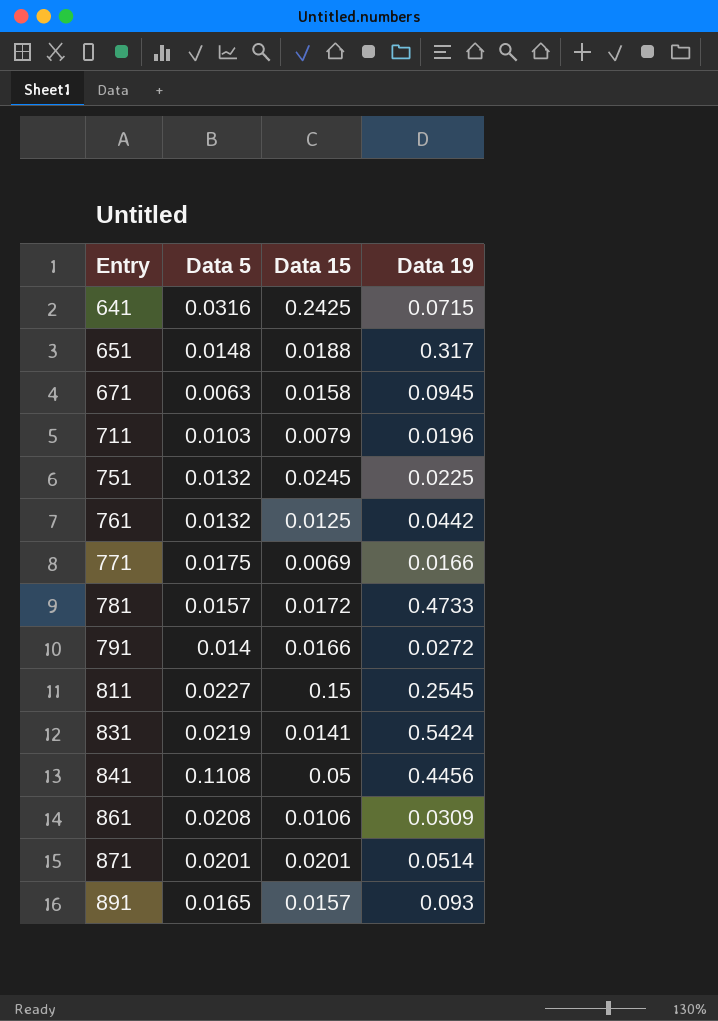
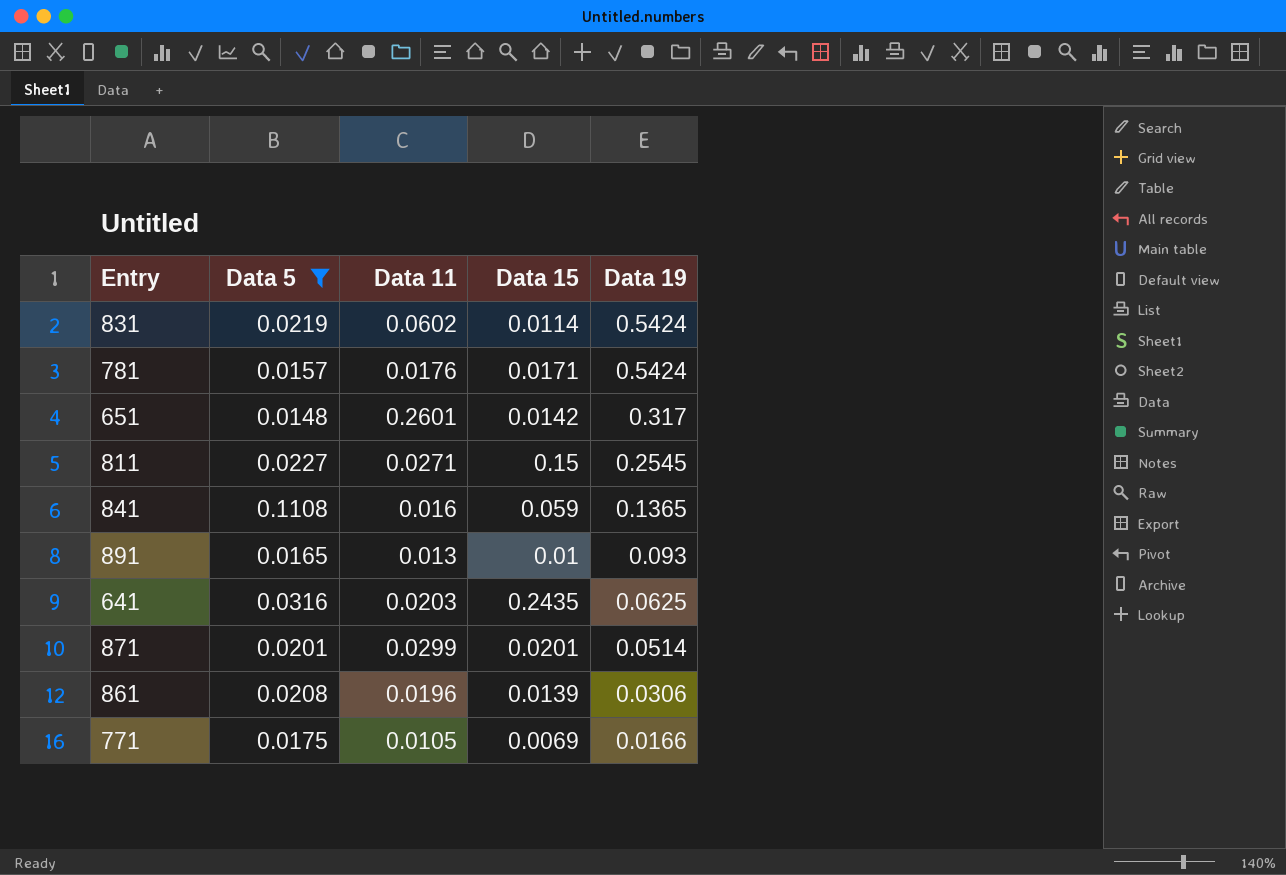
filter: none -> Data 5 >= 0.0148
row order: Entry ascending -> Data 19 descending
column Data 11 | position: none -> 3
831 | Data 15: 0.0141 -> 0.0114
781 | Data 15: 0.0172 -> 0.0171
781 | Data 19: 0.4733 -> 0.5424
651 | Data 15: 0.0188 -> 0.0142
841 | Data 15: 0.05 -> 0.059
841 | Data 19: 0.4456 -> 0.1365
891 | Data 15: 0.0157 -> 0.01
641 | Data 15: 0.2425 -> 0.2435
641 | Data 19: 0.0715 -> 0.0625
861 | Data 15: 0.0106 -> 0.0139
861 | Data 19: 0.0309 -> 0.0306

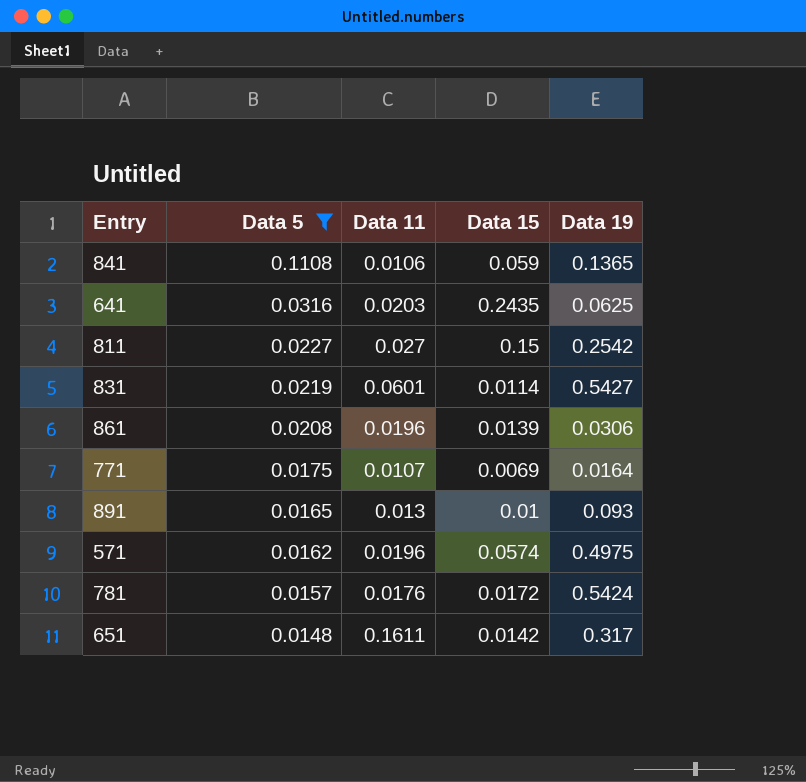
row order: Data 19 descending -> Data 5 descending
row 871: 0.0201 | 0.0299 | 0.0201 | 0.0514 -> none
841 | Data 11: 0.016 -> 0.0106
811 | Data 11: 0.0271 -> 0.027
811 | Data 19: 0.2545 -> 0.2542
831 | Data 11: 0.0602 -> 0.0601
831 | Data 19: 0.5424 -> 0.5427
771 | Data 11: 0.0105 -> 0.0107
771 | Data 19: 0.0166 -> 0.0164
row 571: none -> 0.0162 | 0.0196 | 0.0574 | 0.4975
781 | Data 15: 0.0171 -> 0.0172
651 | Data 11: 0.2601 -> 0.1611

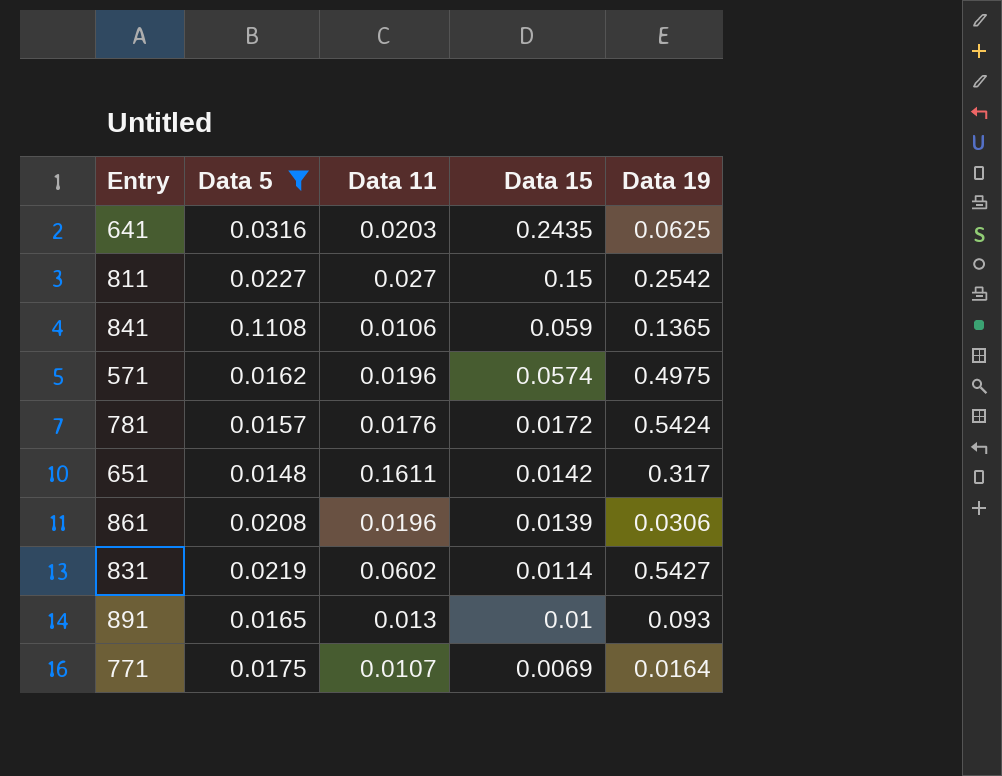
row order: Data 5 descending -> Data 15 descending
831 | Data 11: 0.0601 -> 0.0602

